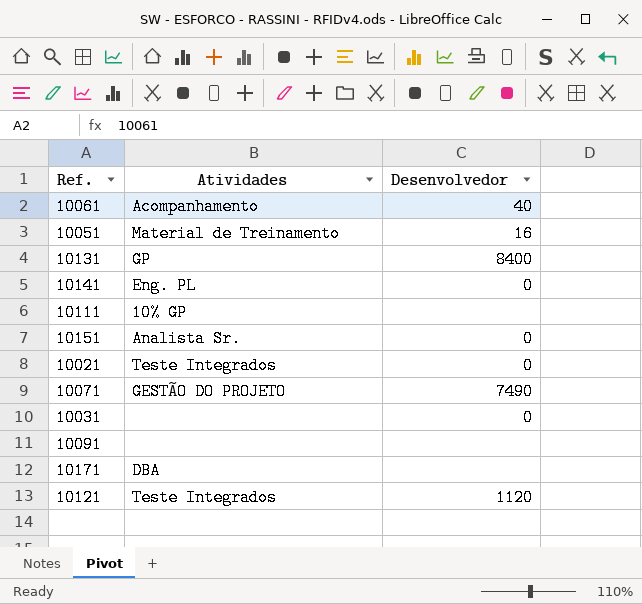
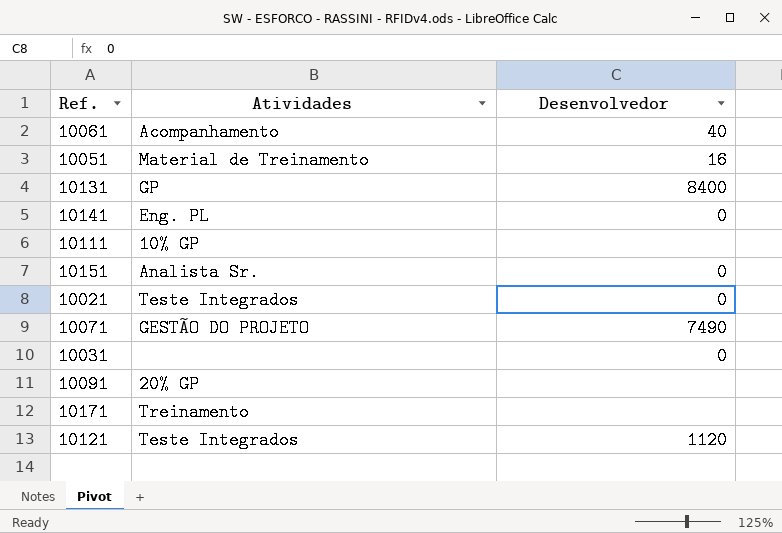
10091 | Atividades: none -> 20% GP
10171 | Atividades: DBA -> Treinamento

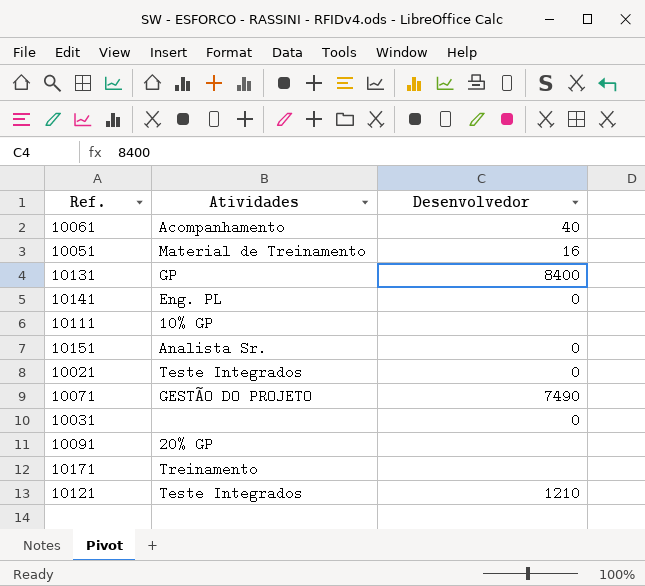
10121 | Desenvolvedor: 1120 -> 1210

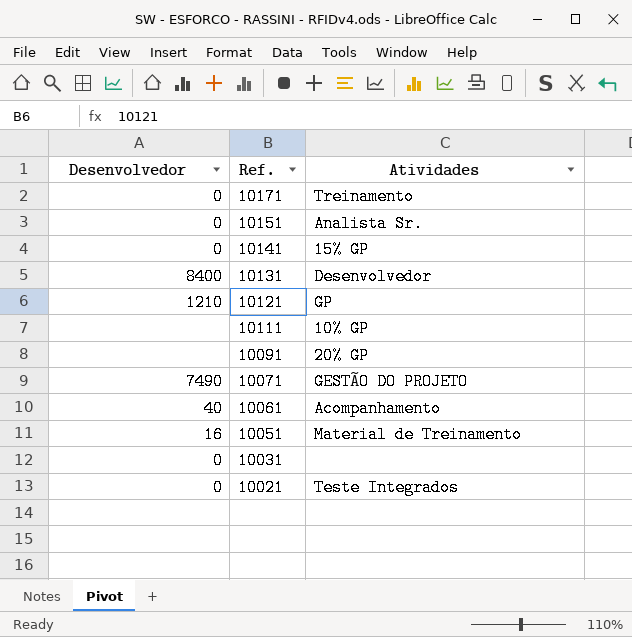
row order: none -> Ref. descending
column Desenvolvedor | position: 3 -> 1
10171 | Desenvolvedor: none -> 0
10141 | Atividades: Eng. PL -> 15% GP
10131 | Atividades: GP -> Desenvolvedor
10121 | Atividades: Teste Integrados -> GP

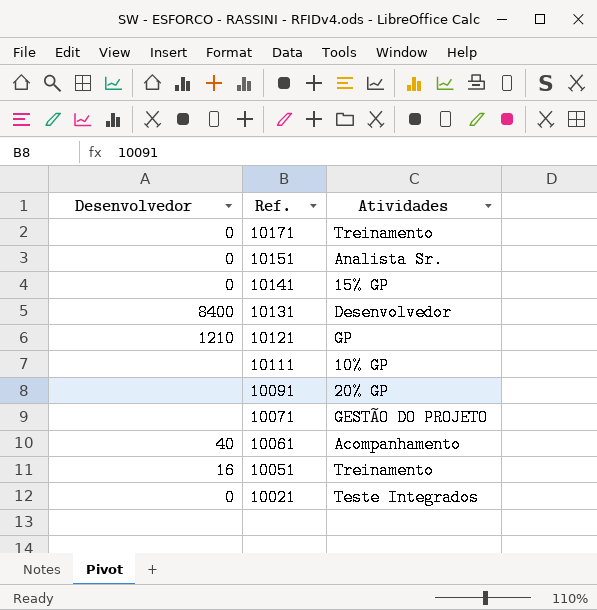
row 10031: 0 | none -> none
10071 | Desenvolvedor: 7490 -> none
10051 | Atividades: Material de Treinamento -> Treinamento

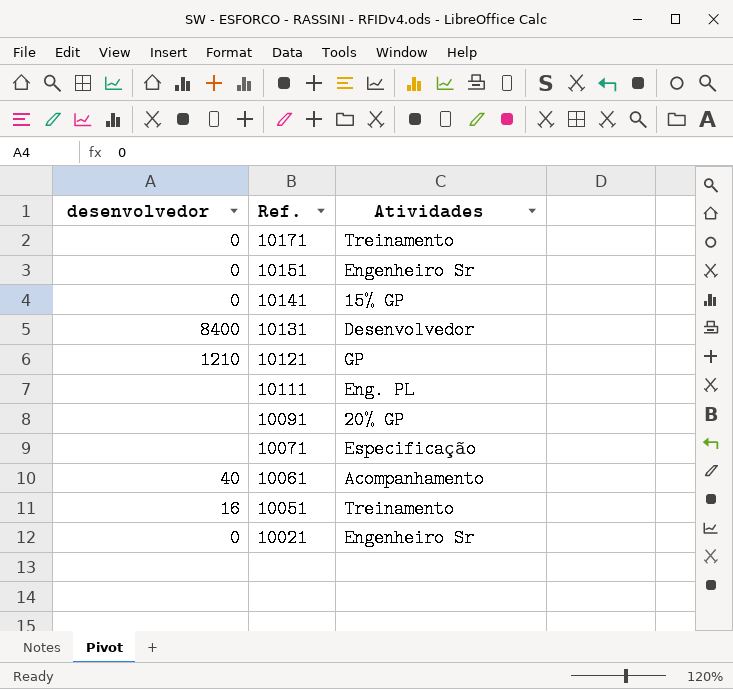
column name: Desenvolvedor -> desenvolvedor
10151 | Atividades: Analista Sr. -> Engenheiro Sr
10111 | Atividades: 10% GP -> Eng. PL
10071 | Atividades: GESTÃO DO PROJETO -> Especificação
10021 | Atividades: Teste Integrados -> Engenheiro Sr

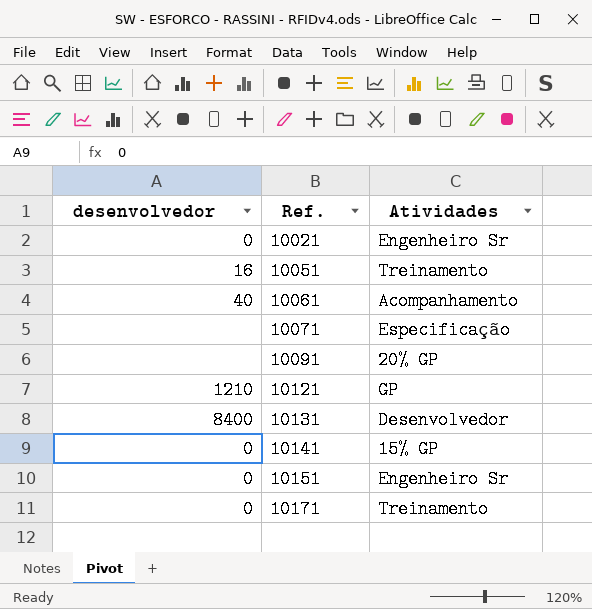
row order: Ref. descending -> Ref. ascending
row 10111: none | Eng. PL -> none

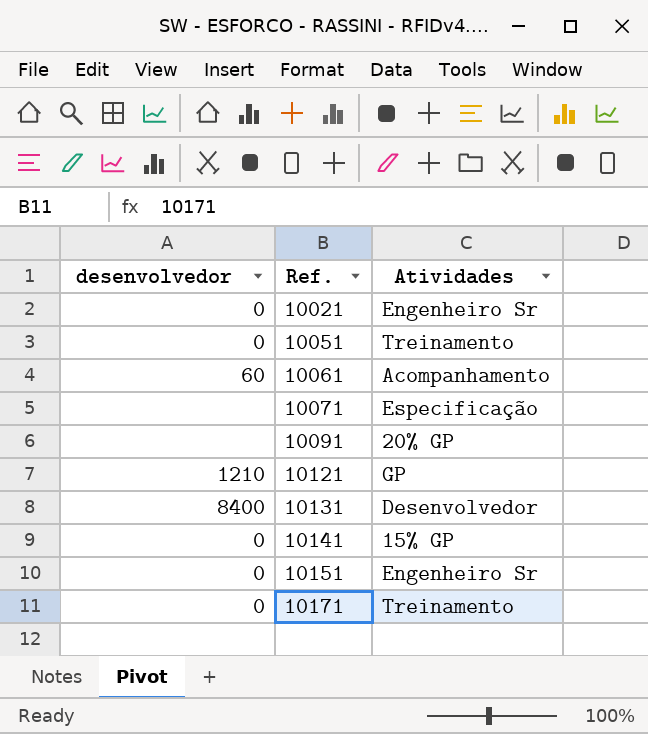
10051 | desenvolvedor: 16 -> 0
10061 | desenvolvedor: 40 -> 60

